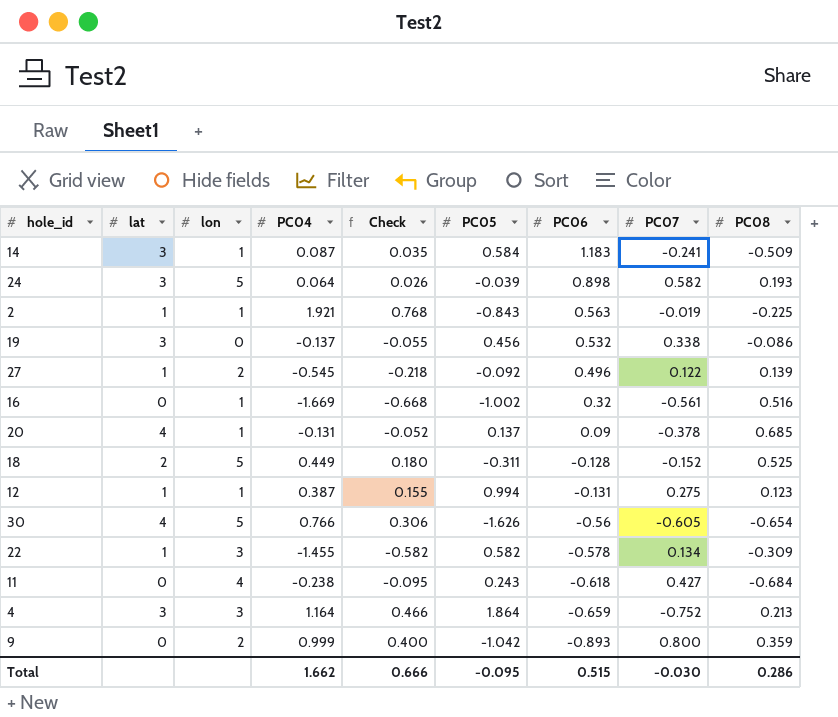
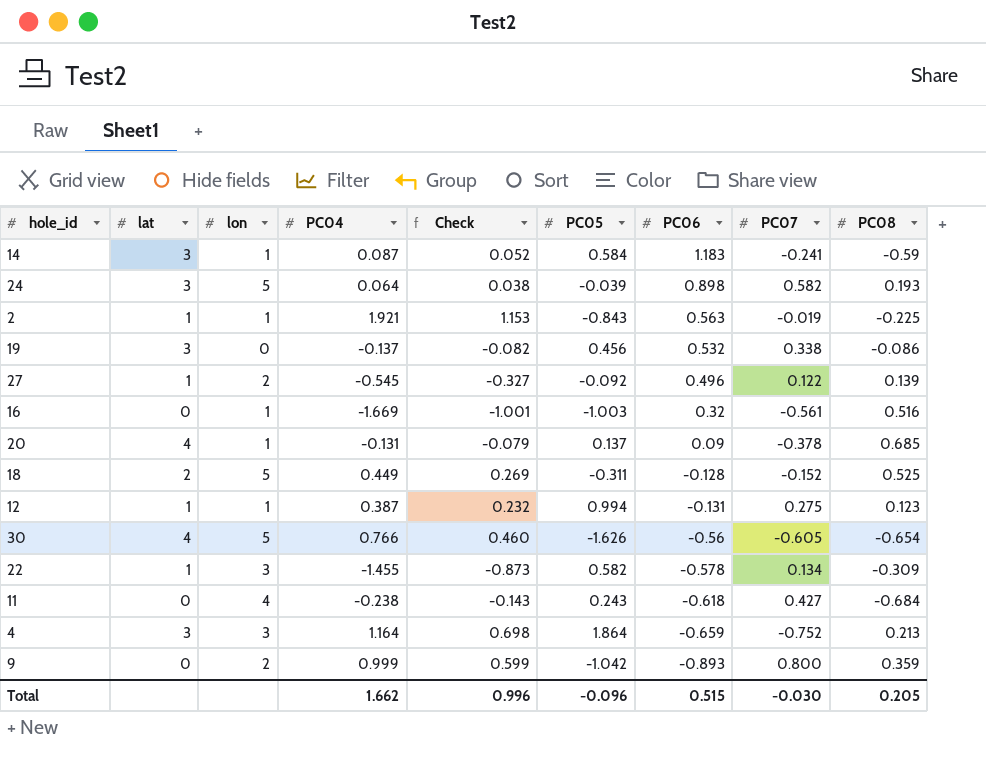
column Check | formula: [PC04] * 0.4 -> [PC04] * 0.6
14 | PC08: -0.509 -> -0.59
16 | PC05: -1.002 -> -1.003
Total | Check: 0.666 -> 0.996
Total | PC05: -0.095 -> -0.096
Total | PC08: 0.286 -> 0.205

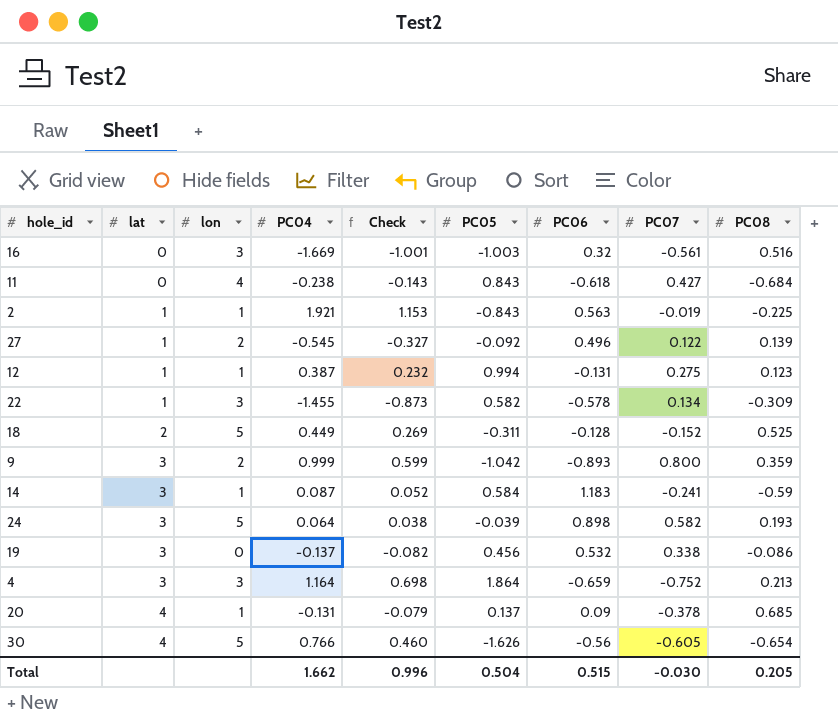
row order: PC06 descending -> lat ascending
16 | lon: 1 -> 3
11 | PC05: 0.243 -> 0.843
9 | lat: 0 -> 3
Total | PC05: -0.096 -> 0.504

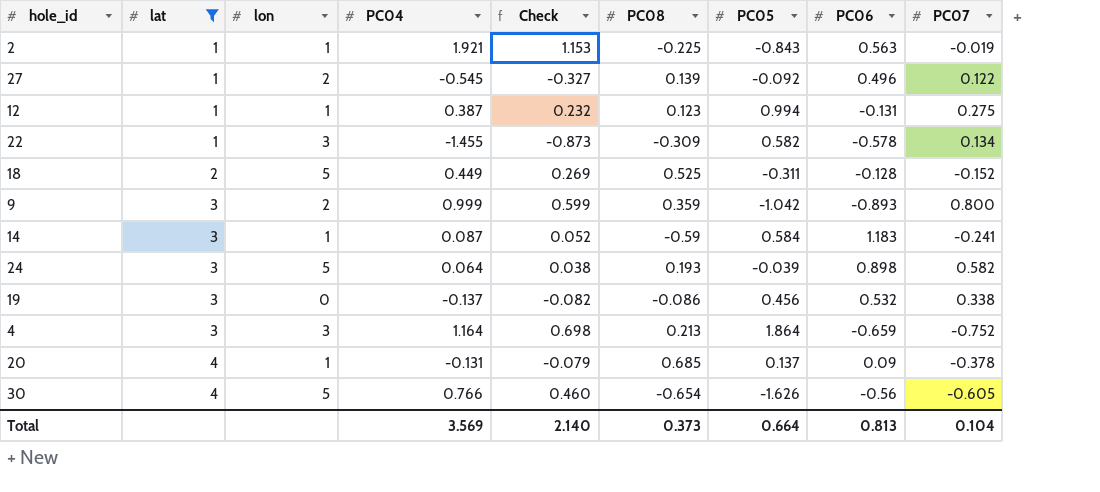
filter: none -> lat != 0
column PC08 | position: 9 -> 6
Total | PC04: 1.662 -> 3.569
Total | Check: 0.996 -> 2.140
Total | PC08: 0.205 -> 0.373
Total | PC05: 0.504 -> 0.664
Total | PC06: 0.515 -> 0.813
Total | PC07: -0.030 -> 0.104

